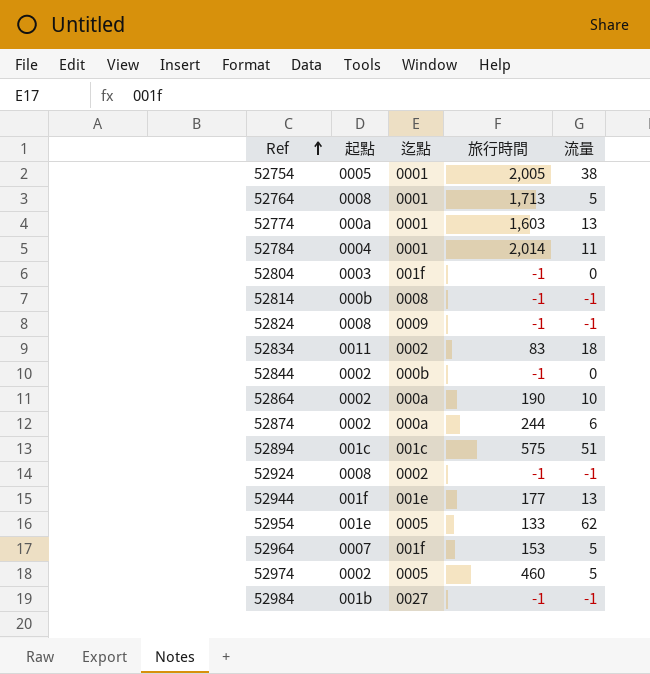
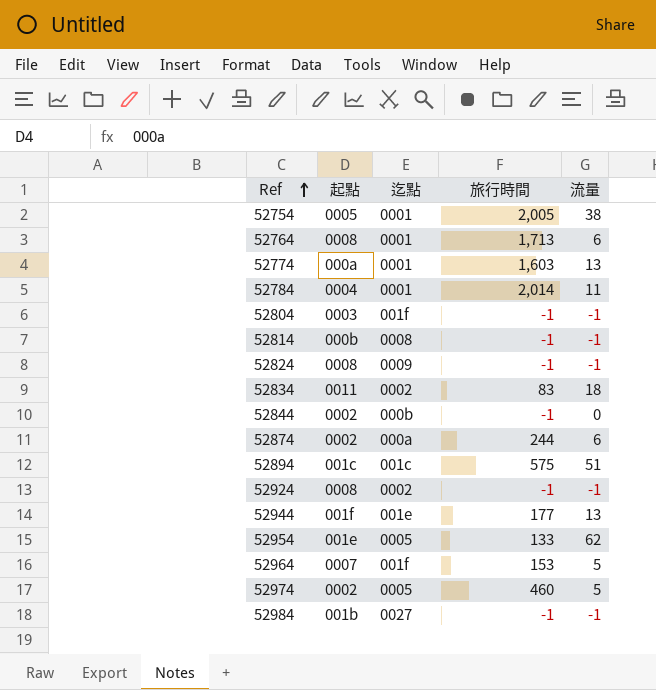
row 52864: 0002 | 000a | 190 | 10 -> none
52764 | 流量: 5 -> 6
52804 | 流量: 0 -> -1

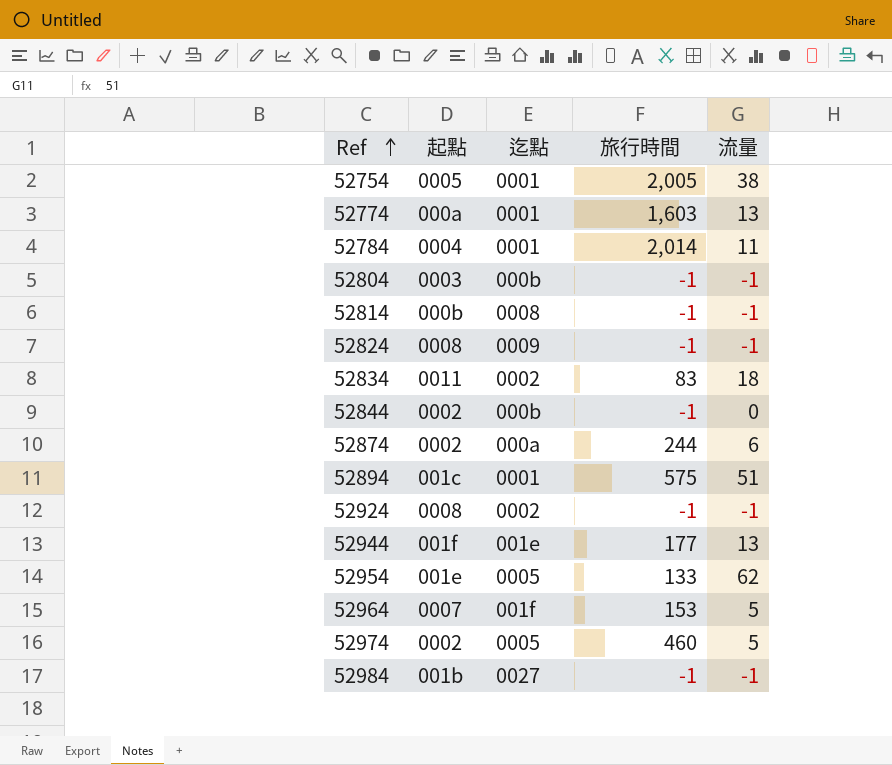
row 52764: 0008 | 0001 | 1,713 | 6 -> none
52804 | 迄點: 001f -> 000b
52894 | 迄點: 001c -> 0001

